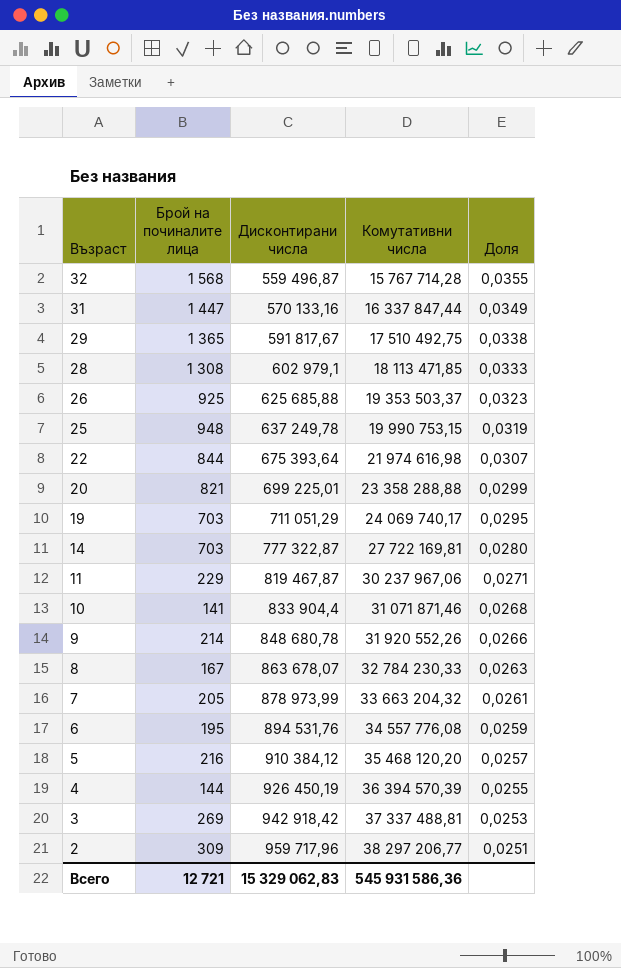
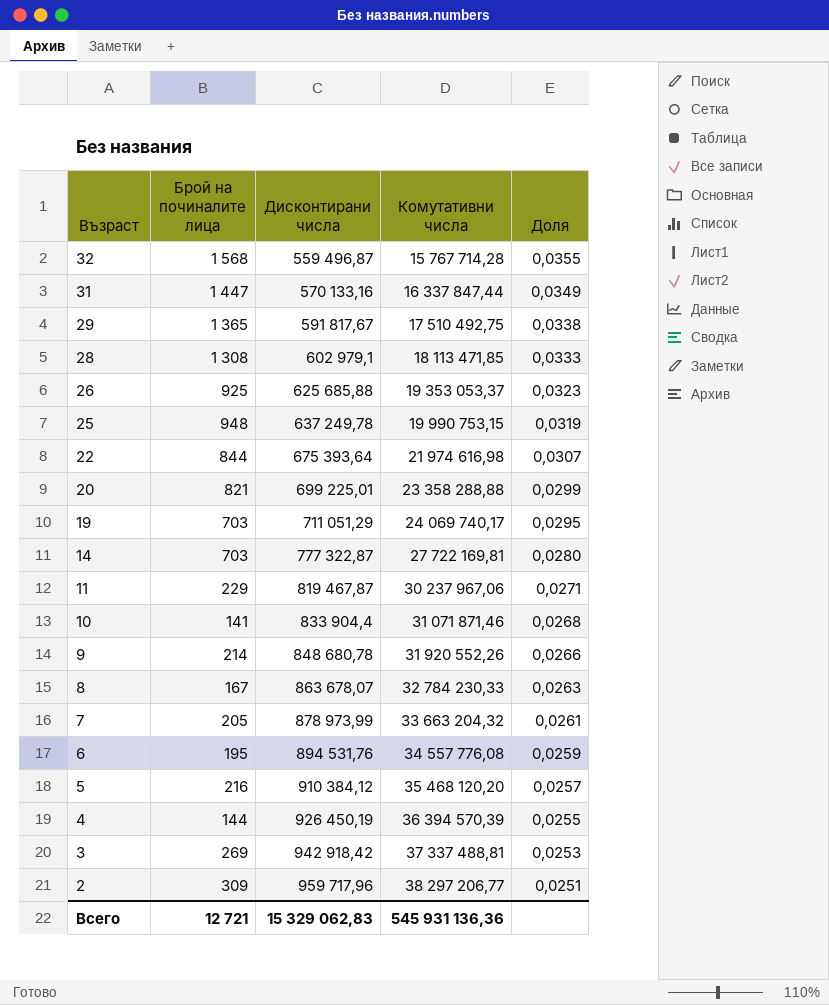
26 | Комутативни числа: 19 353 503,37 -> 19 353 053,37
Всего | Комутативни числа: 545 931 586,36 -> 545 931 136,36

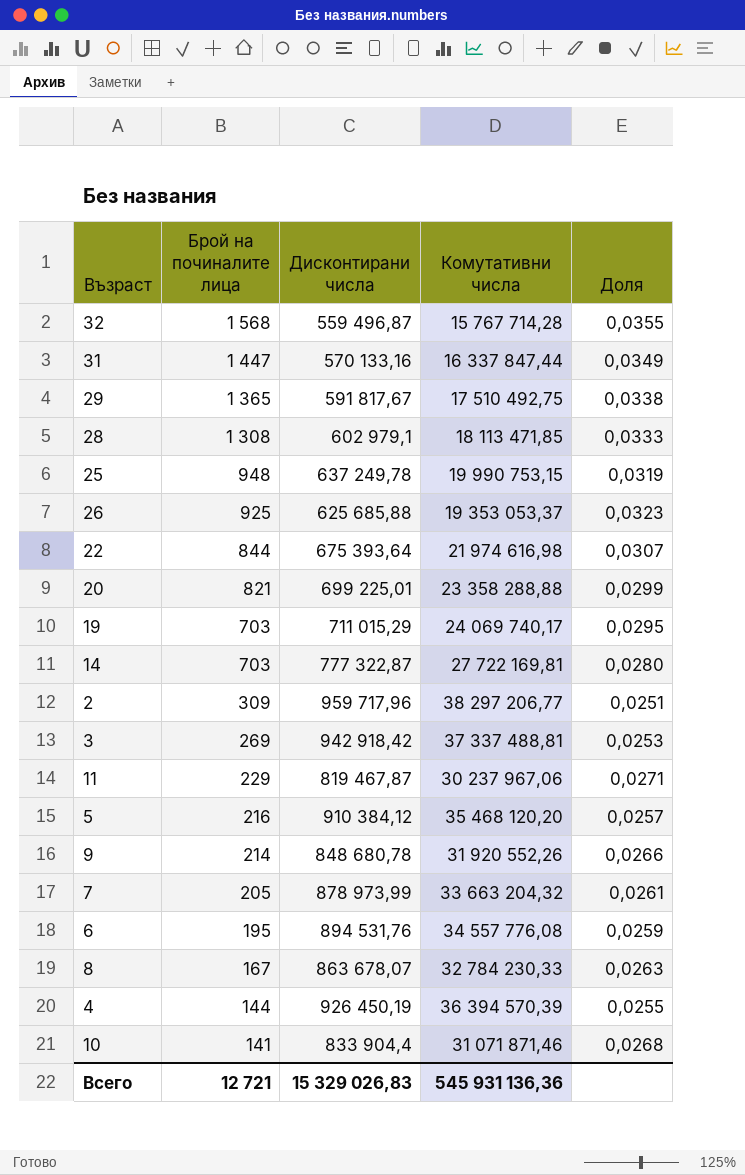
row order: Възраст descending -> Брой на починалите лица descending
19 | Дисконтирани числа: 711 051,29 -> 711 015,29
Всего | Дисконтирани числа: 15 329 062,83 -> 15 329 026,83

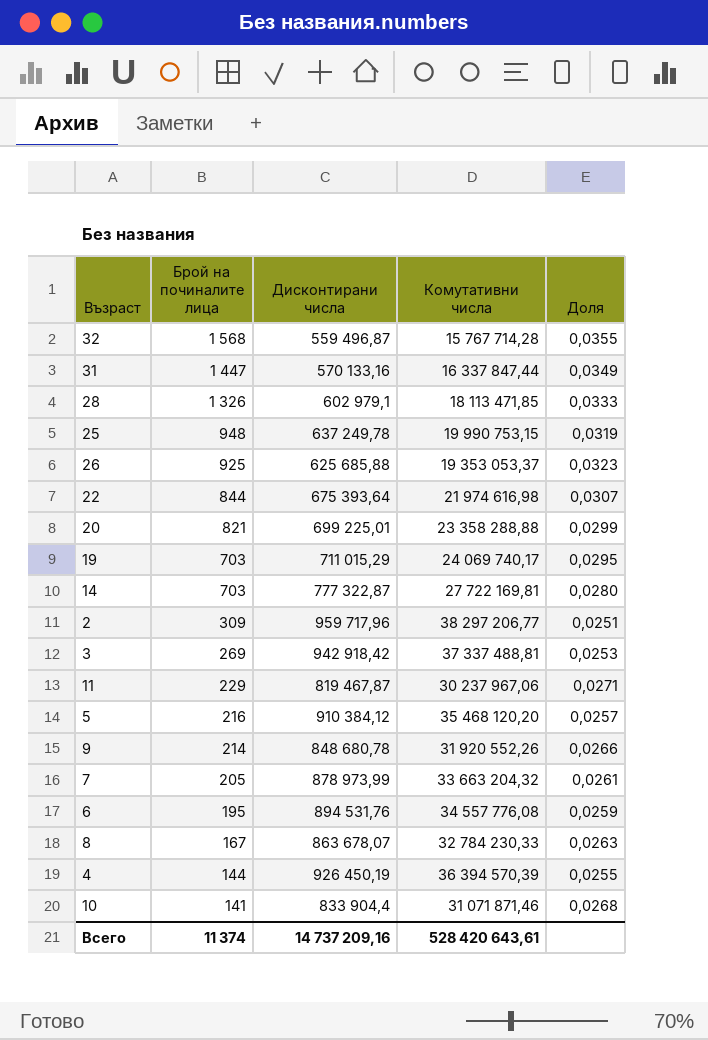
row 29: 1 365 | 591 817,67 | 17 510 492,75 | 0,0338 -> none
28 | Брой на починалите лица: 1 308 -> 1 326
Всего | Брой на починалите лица: 12 721 -> 11 374
Всего | Дисконтирани числа: 15 329 026,83 -> 14 737 209,16
Всего | Комутативни числа: 545 931 136,36 -> 528 420 643,61

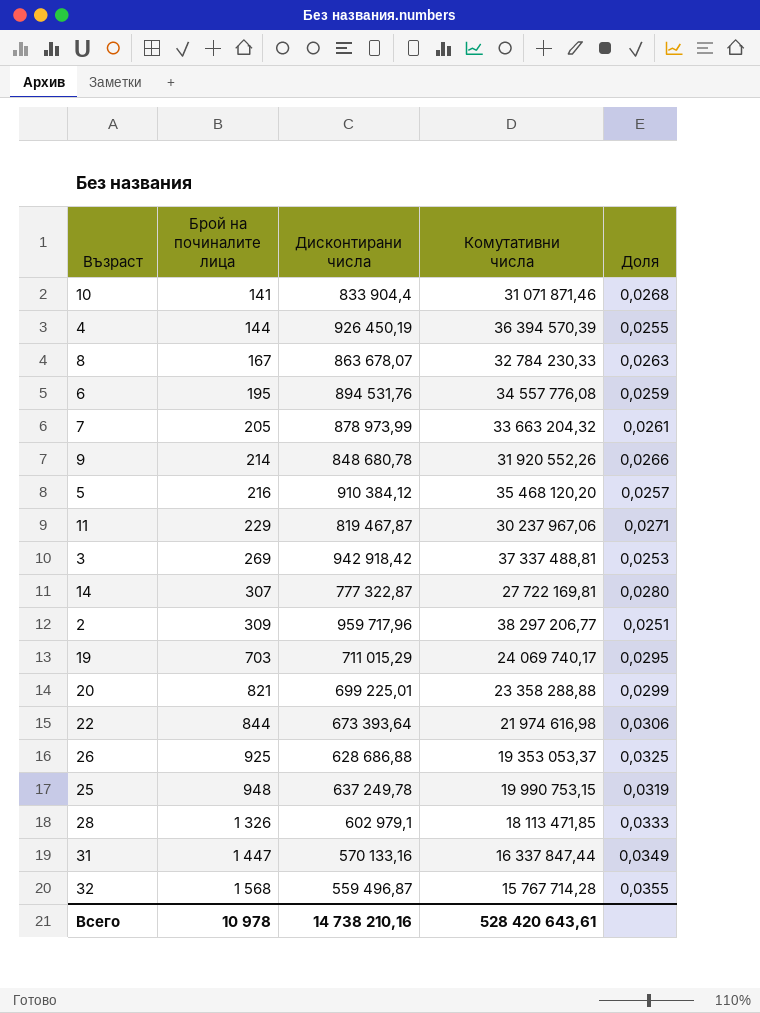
row order: Брой на починалите лица descending -> Брой на починалите лица ascending
14 | Брой на починалите лица: 703 -> 307
22 | Дисконтирани числа: 675 393,64 -> 673 393,64
22 | Доля: 0,0307 -> 0,0306
26 | Дисконтирани числа: 625 685,88 -> 628 686,88
26 | Доля: 0,0323 -> 0,0325
Всего | Брой на починалите лица: 11 374 -> 10 978
Всего | Дисконтирани числа: 14 737 209,16 -> 14 738 210,16

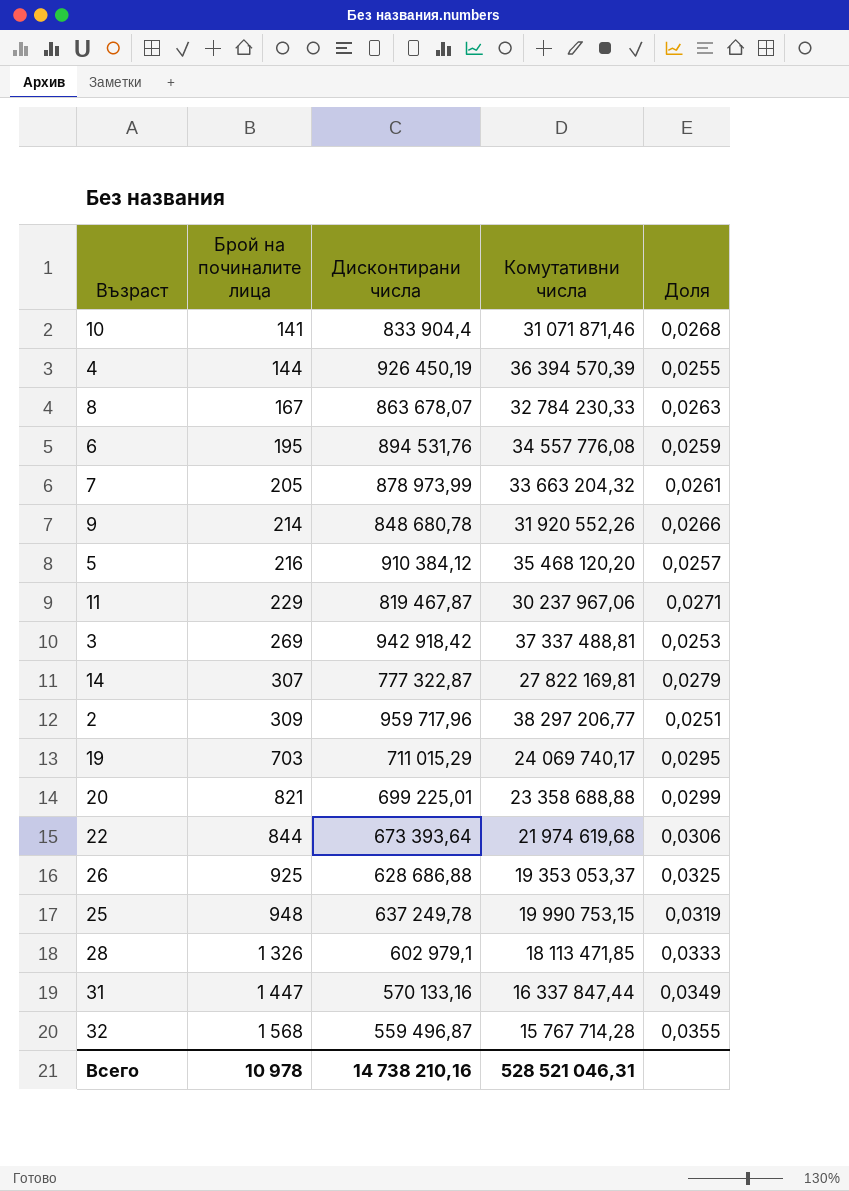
14 | Комутативни числа: 27 722 169,81 -> 27 822 169,81
14 | Доля: 0,0280 -> 0,0279
20 | Комутативни числа: 23 358 288,88 -> 23 358 688,88
22 | Комутативни числа: 21 974 616,98 -> 21 974 619,68
Всего | Комутативни числа: 528 420 643,61 -> 528 521 046,31

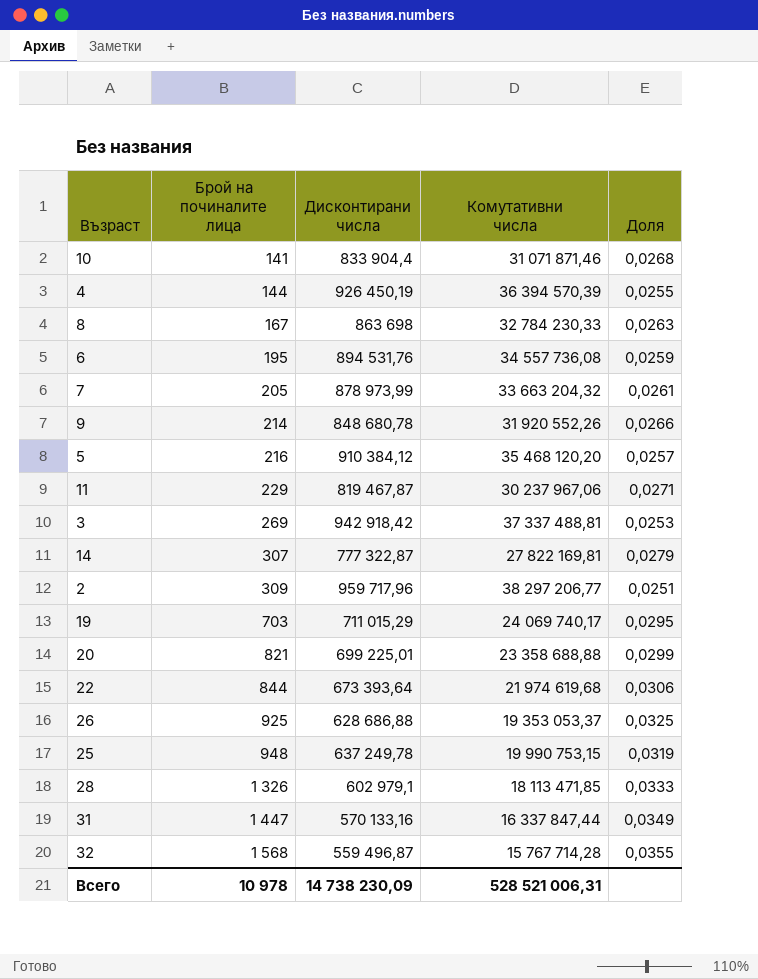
8 | Дисконтирани числа: 863 678,07 -> 863 698
6 | Комутативни числа: 34 557 776,08 -> 34 557 736,08
Всего | Дисконтирани числа: 14 738 210,16 -> 14 738 230,09
Всего | Комутативни числа: 528 521 046,31 -> 528 521 006,31

